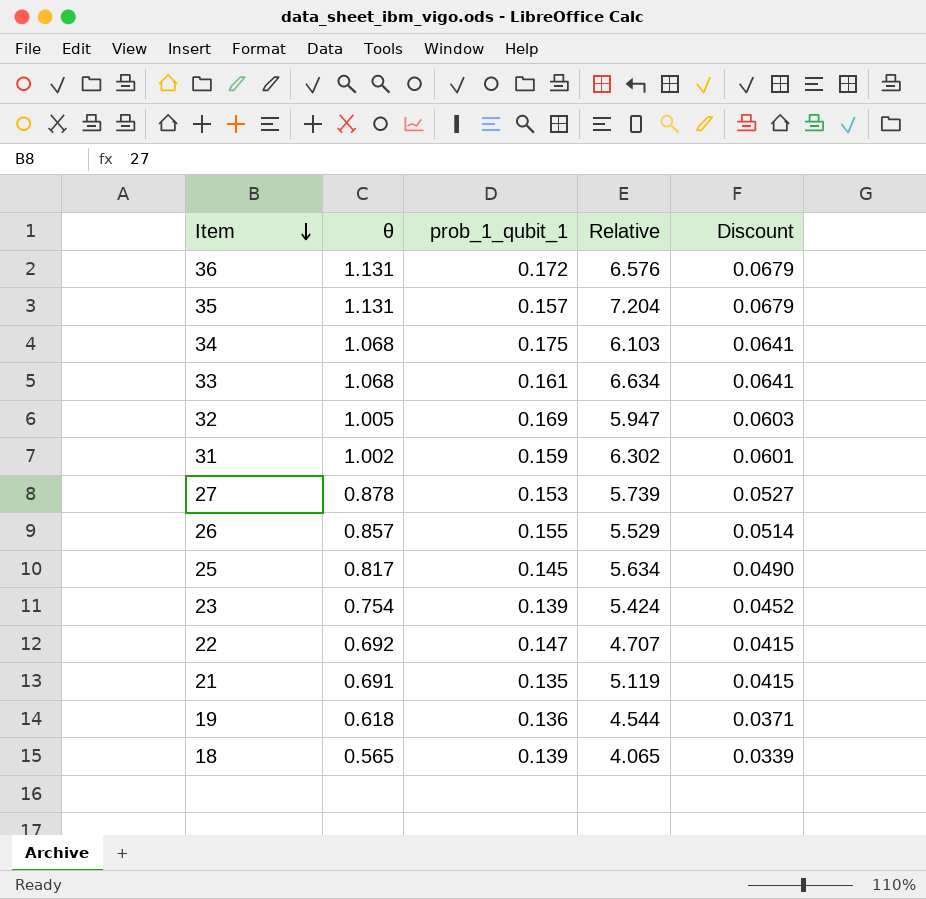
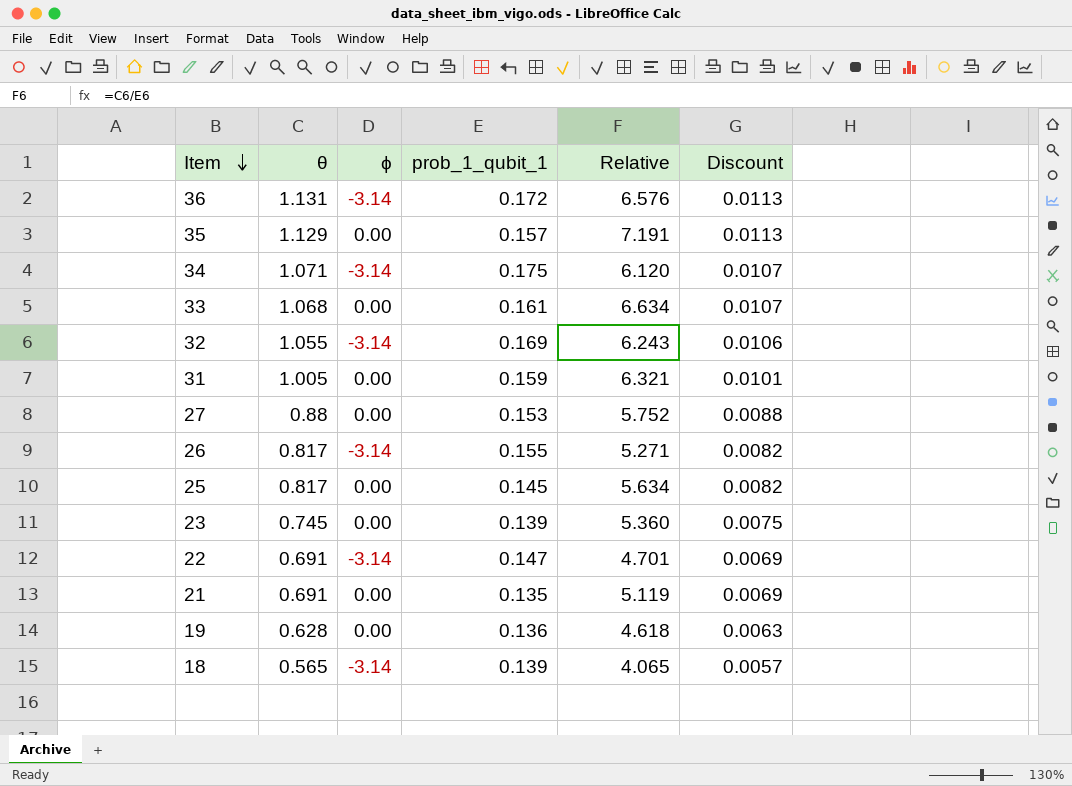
column ϕ | position: none -> 3
column Discount | formula: [θ] * 0.06 -> [θ] * 0.01
35 | θ: 1.131 -> 1.129
35 | Relative: 7.204 -> 7.191
34 | θ: 1.068 -> 1.071
34 | Relative: 6.103 -> 6.120
32 | θ: 1.005 -> 1.055
32 | Relative: 5.947 -> 6.243
31 | θ: 1.002 -> 1.005
31 | Relative: 6.302 -> 6.321
27 | θ: 0.878 -> 0.88
27 | Relative: 5.739 -> 5.752
26 | θ: 0.857 -> 0.817
26 | Relative: 5.529 -> 5.271
23 | θ: 0.754 -> 0.745
23 | Relative: 5.424 -> 5.360
22 | θ: 0.692 -> 0.691
22 | Relative: 4.707 -> 4.701
19 | θ: 0.618 -> 0.628
19 | Relative: 4.544 -> 4.618

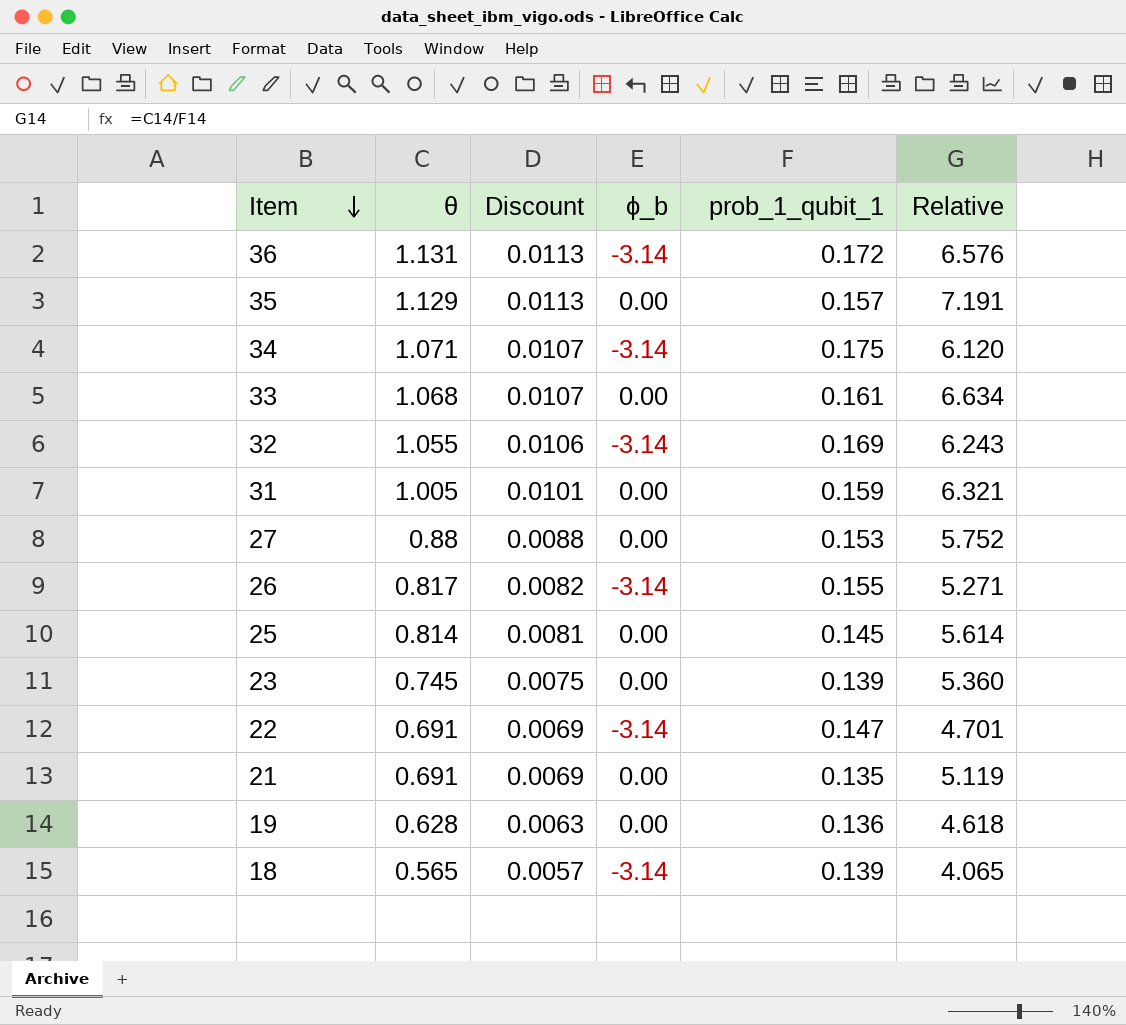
column Discount | position: 6 -> 3
column name: ϕ -> ϕ_b
25 | θ: 0.817 -> 0.814
25 | Discount: 0.0082 -> 0.0081
25 | Relative: 5.634 -> 5.614

